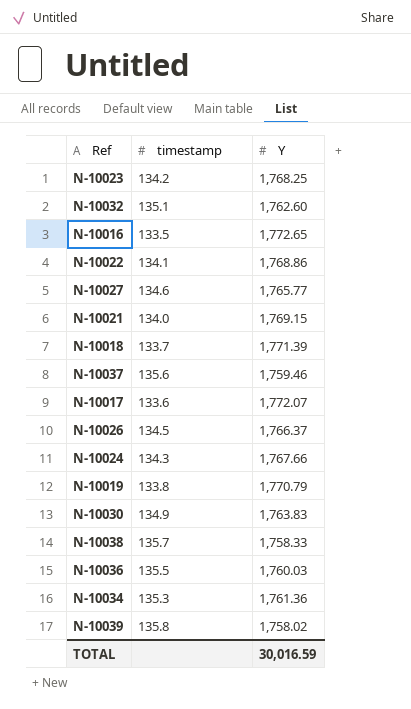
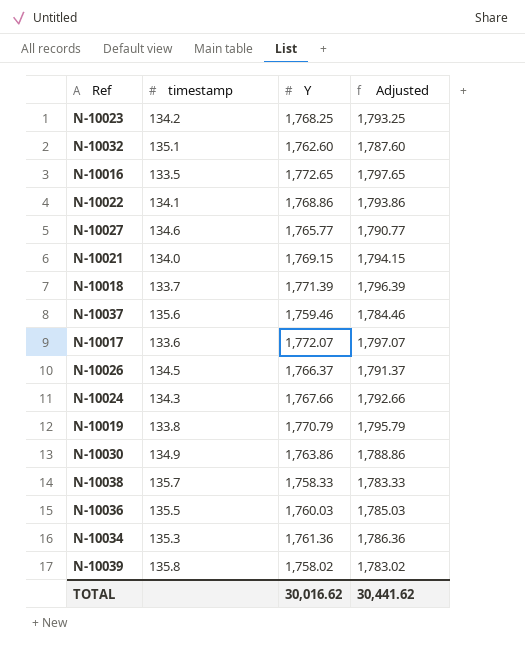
column Adjusted | formula: none -> [Y] + 25
N-10030 | Y: 1,763.83 -> 1,763.86
TOTAL | Y: 30,016.59 -> 30,016.62

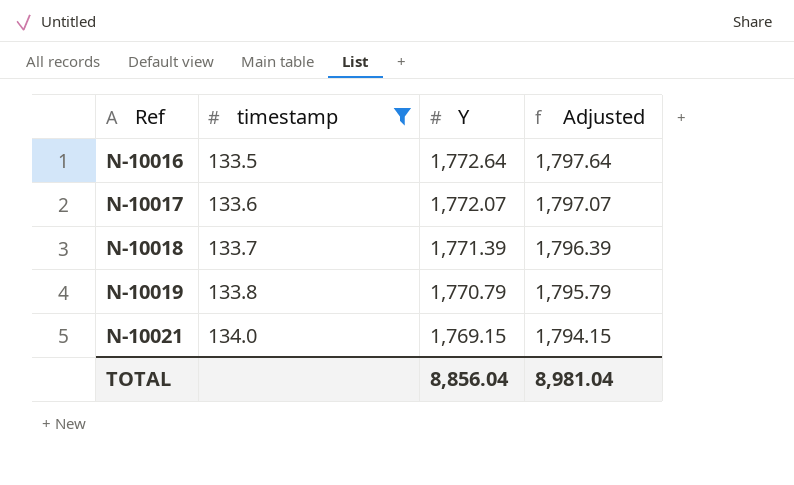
filter: none -> timestamp <= 134.0
row order: none -> Ref ascending
N-10016 | Y: 1,772.65 -> 1,772.64
N-10016 | Adjusted: 1,797.65 -> 1,797.64
TOTAL | Y: 30,016.62 -> 8,856.04
TOTAL | Adjusted: 30,441.62 -> 8,981.04

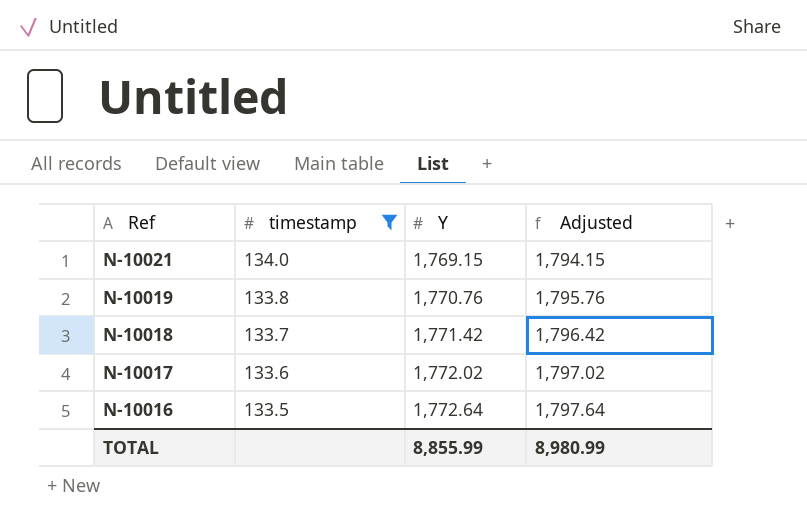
row order: Ref ascending -> Ref descending
N-10019 | Y: 1,770.79 -> 1,770.76
N-10019 | Adjusted: 1,795.79 -> 1,795.76
N-10018 | Y: 1,771.39 -> 1,771.42
N-10018 | Adjusted: 1,796.39 -> 1,796.42
N-10017 | Y: 1,772.07 -> 1,772.02
N-10017 | Adjusted: 1,797.07 -> 1,797.02
TOTAL | Y: 8,856.04 -> 8,855.99
TOTAL | Adjusted: 8,981.04 -> 8,980.99

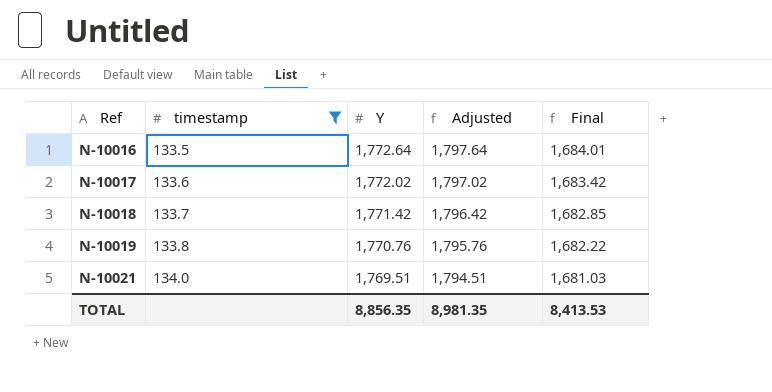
row order: Ref descending -> Ref ascending
column Final | formula: none -> [Y] * 0.95
N-10021 | Y: 1,769.15 -> 1,769.51
N-10021 | Adjusted: 1,794.15 -> 1,794.51
TOTAL | Y: 8,855.99 -> 8,856.35
TOTAL | Adjusted: 8,980.99 -> 8,981.35

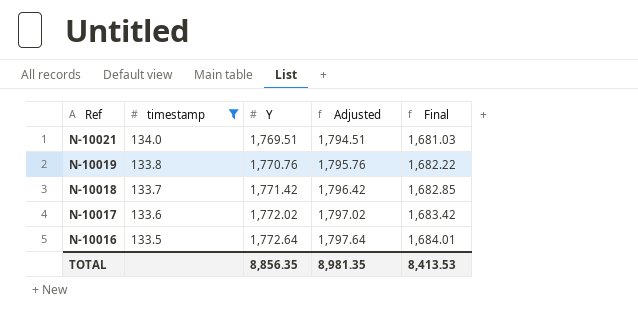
row order: Ref ascending -> Ref descending

